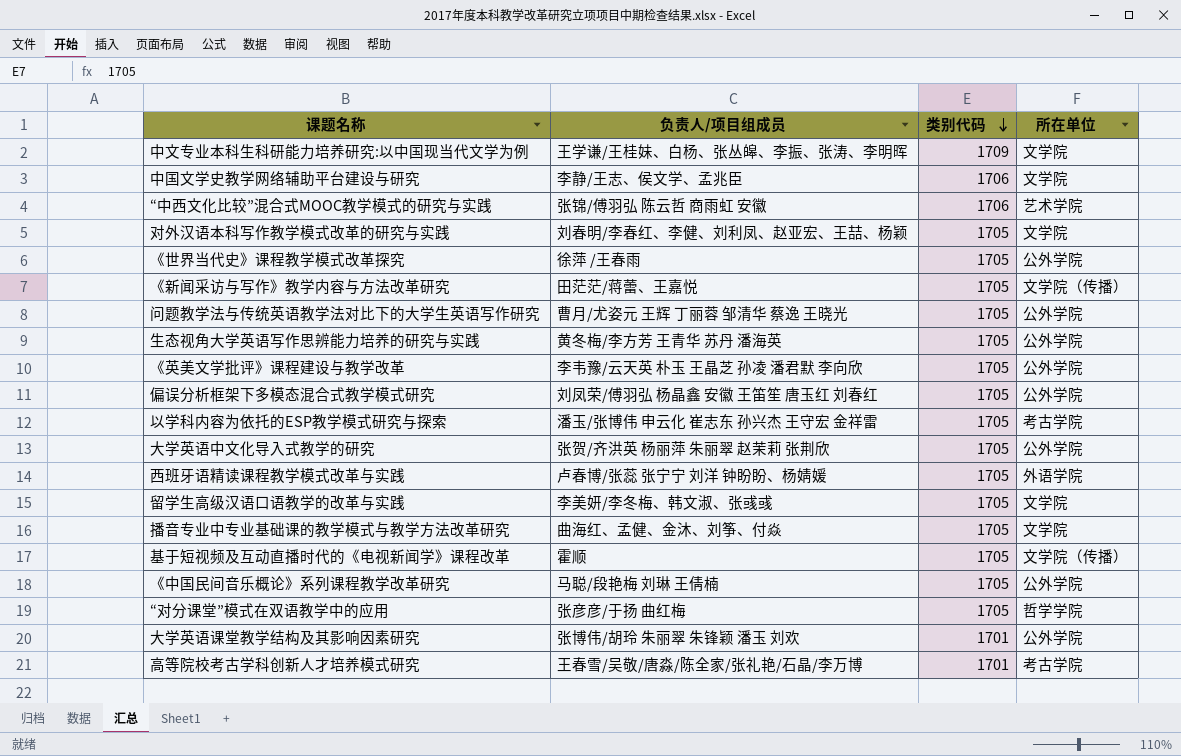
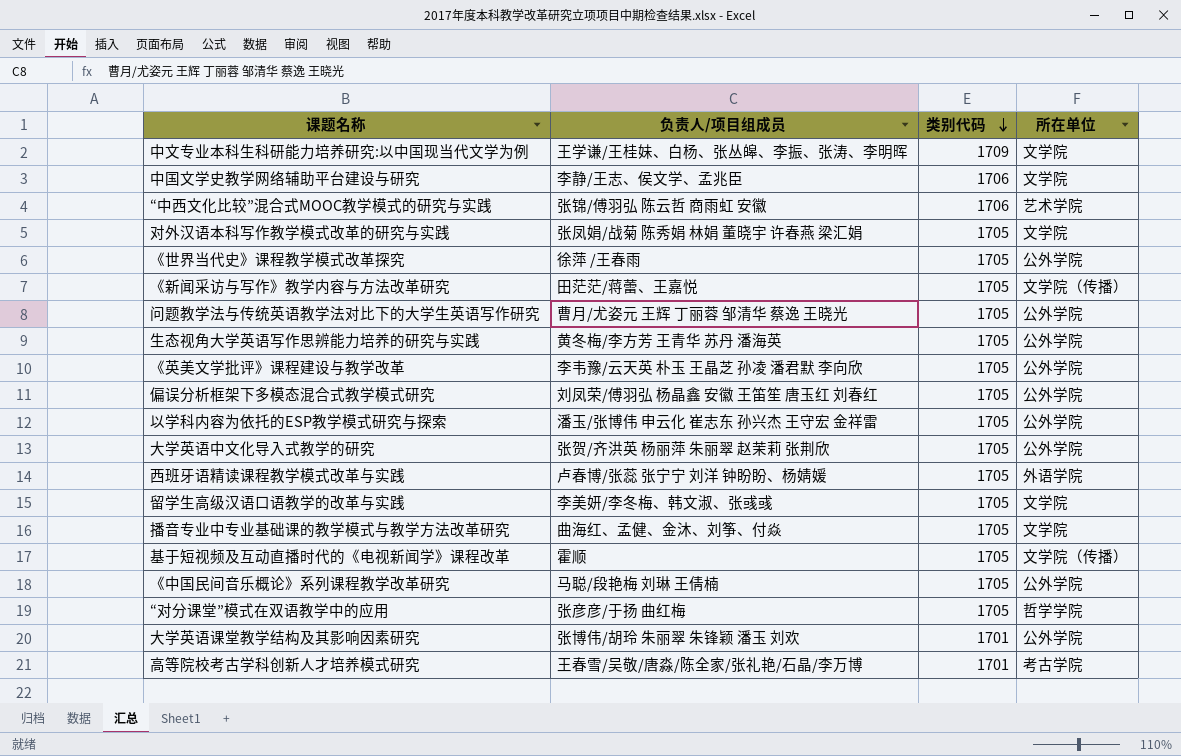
对外汉语本科写作教学模式改革的研究与实践 | 负责人/项目组成员: 刘春明/李春红、李健、刘利凤、赵亚宏、王喆、杨颖 -> 张凤娟/战菊 陈秀娟 林娟 董晓宇 许春燕 梁汇娟
以学科内容为依托的ESP教学模式研究与探索 | 所在单位: 考古学院 -> 公外学院

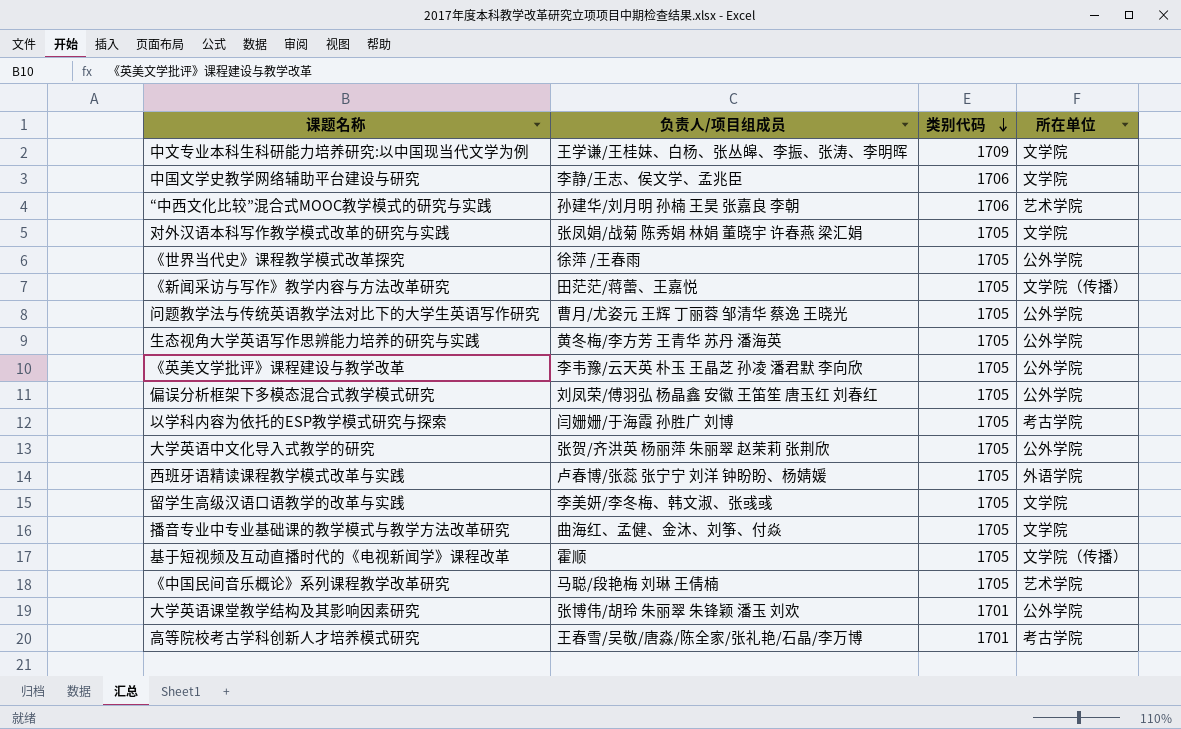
row “对分课堂”模式在双语教学中的应用: 张彦彦/于扬 曲红梅 | 1705 | 哲学学院 -> none
“中西文化比较”混合式MOOC教学模式的研究与实践 | 负责人/项目组成员: 张锦/傅羽弘 陈云哲 商雨虹 安徽 -> 孙建华/刘月明 孙楠 王昊 张嘉良 李朝
以学科内容为依托的ESP教学模式研究与探索 | 负责人/项目组成员: 潘玉/张博伟 申云化 崔志东 孙兴杰 王守宏 金祥雷 -> 闫姗姗/于海霞 孙胜广 刘博
以学科内容为依托的ESP教学模式研究与探索 | 所在单位: 公外学院 -> 考古学院
《中国民间音乐概论》系列课程教学改革研究 | 所在单位: 公外学院 -> 艺术学院

